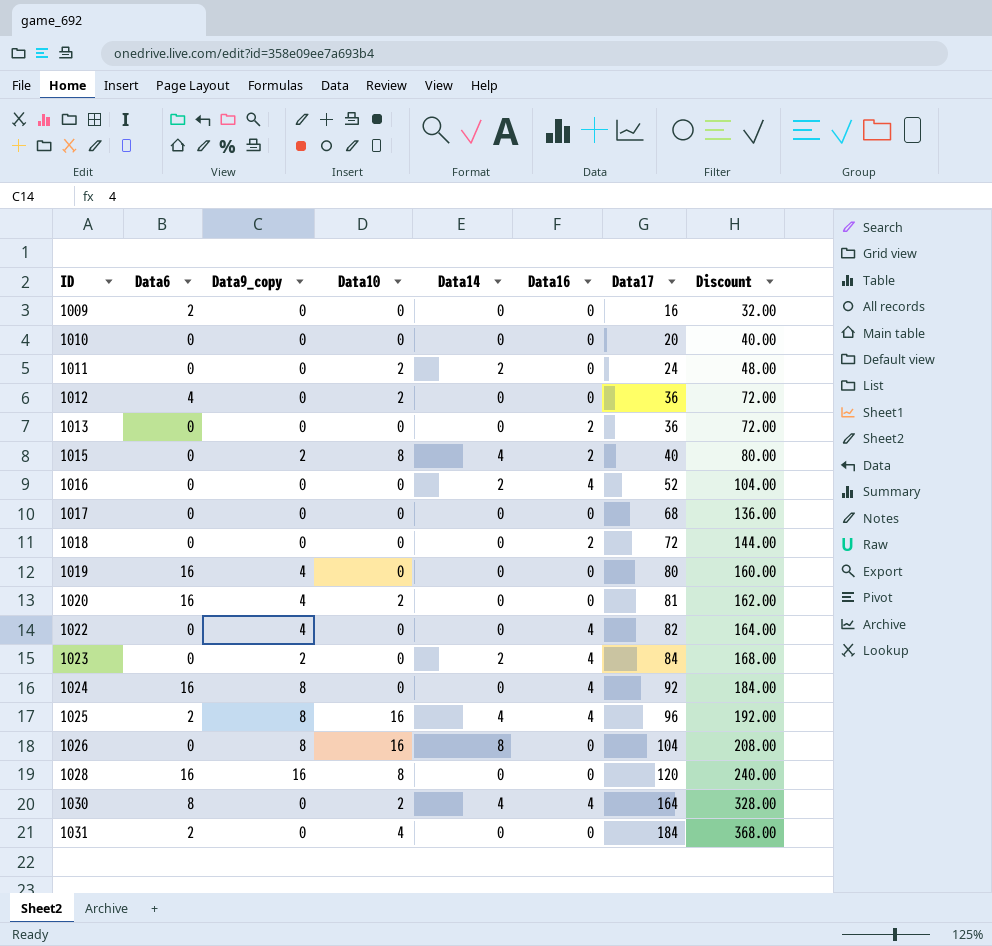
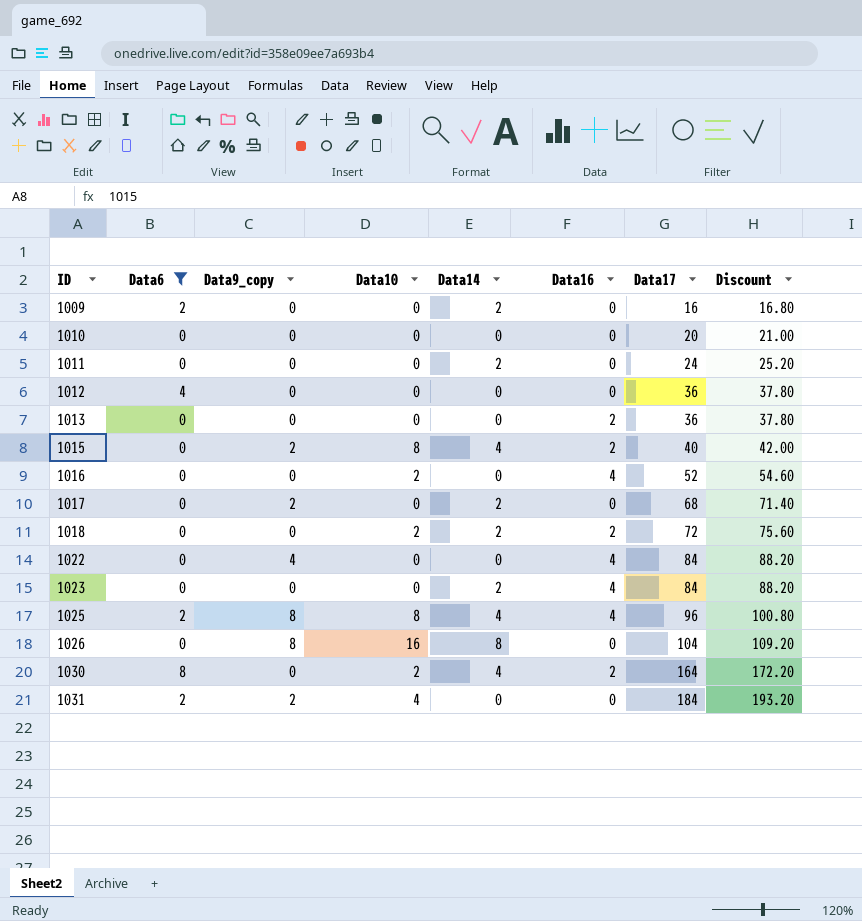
filter: none -> Data6 != 16
column Discount | formula: [Data17] * 2 -> [Data17] * 1.05
1009 | Data14: 0 -> 2
1011 | Data10: 2 -> 0
1012 | Data10: 2 -> 0
1016 | Data10: 0 -> 2
1016 | Data14: 2 -> 0
1017 | Data9_copy: 0 -> 2
1017 | Data14: 0 -> 2
1018 | Data10: 0 -> 2
1018 | Data14: 0 -> 2
1022 | Data17: 82 -> 84
1023 | Data9_copy: 2 -> 0
1025 | Data10: 16 -> 8
1030 | Data16: 4 -> 2
1031 | Data9_copy: 0 -> 2

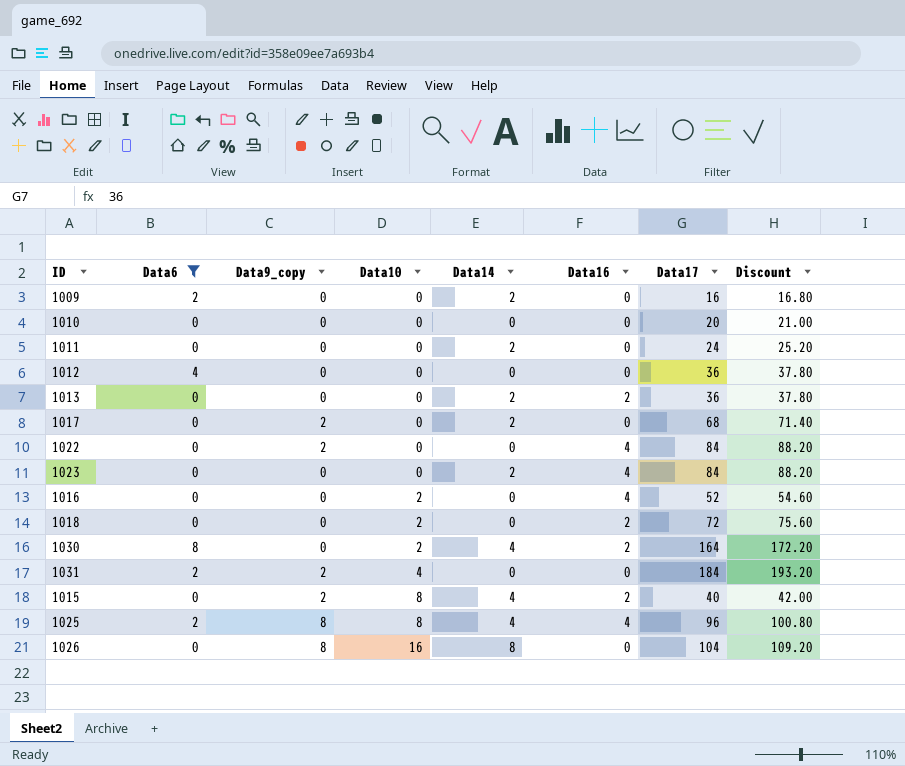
row order: ID ascending -> Data10 ascending
1013 | Data14: 0 -> 2
1022 | Data9_copy: 4 -> 2
1018 | Data14: 2 -> 0

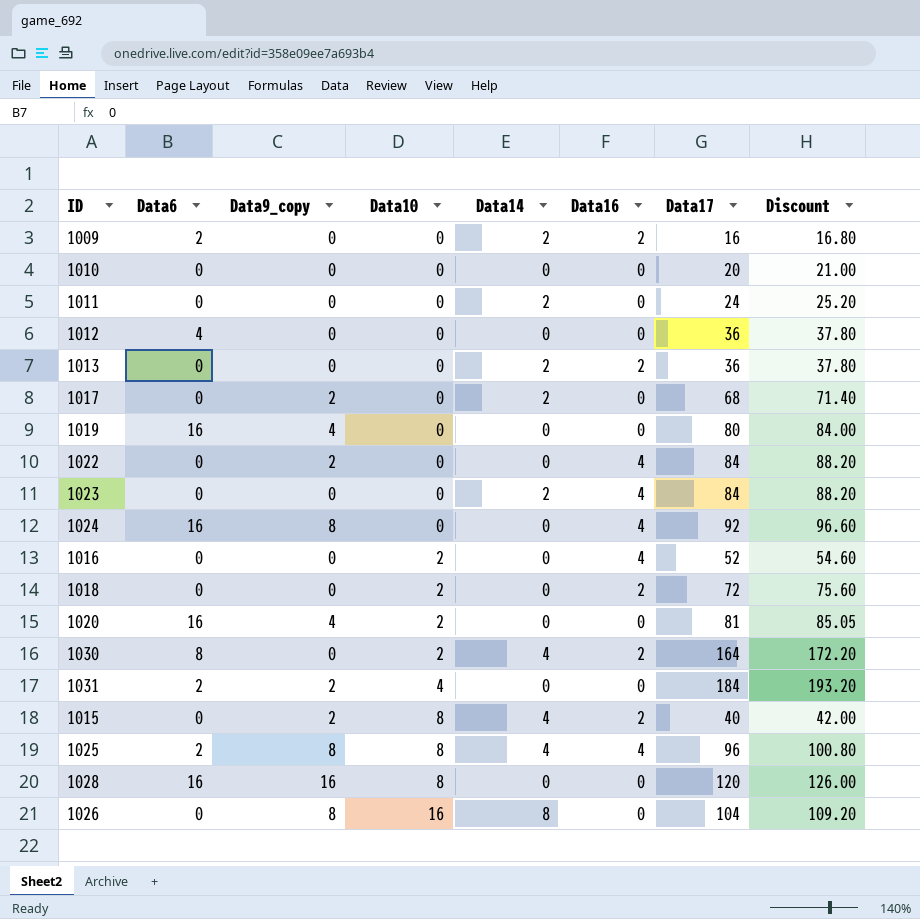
filter: Data6 != 16 -> none
1009 | Data16: 0 -> 2

